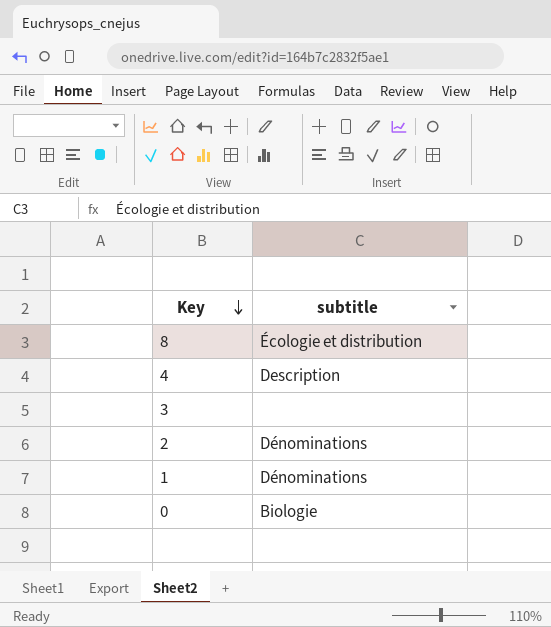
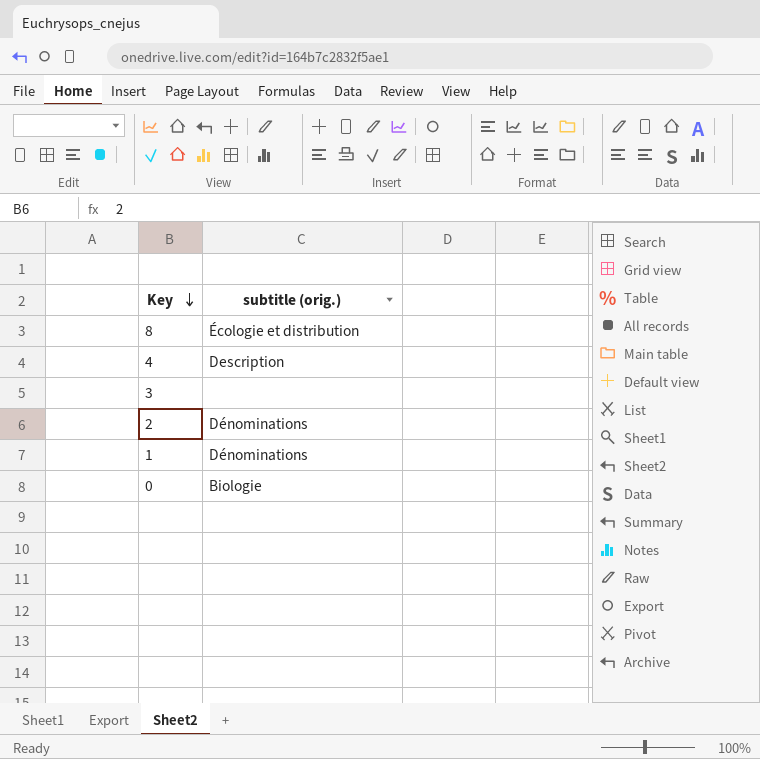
column name: subtitle -> subtitle (orig.)

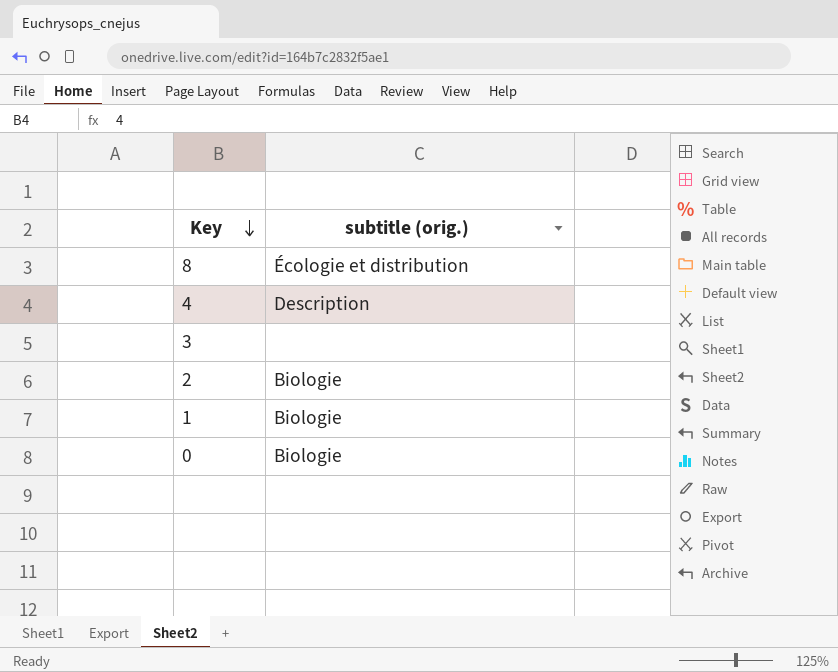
2 | subtitle (orig.): Dénominations -> Biologie
1 | subtitle (orig.): Dénominations -> Biologie

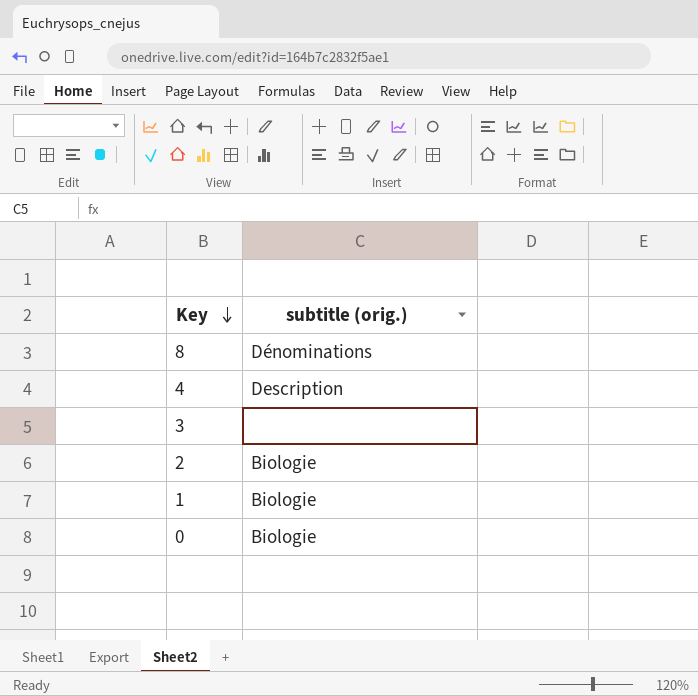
8 | subtitle (orig.): Écologie et distribution -> Dénominations

